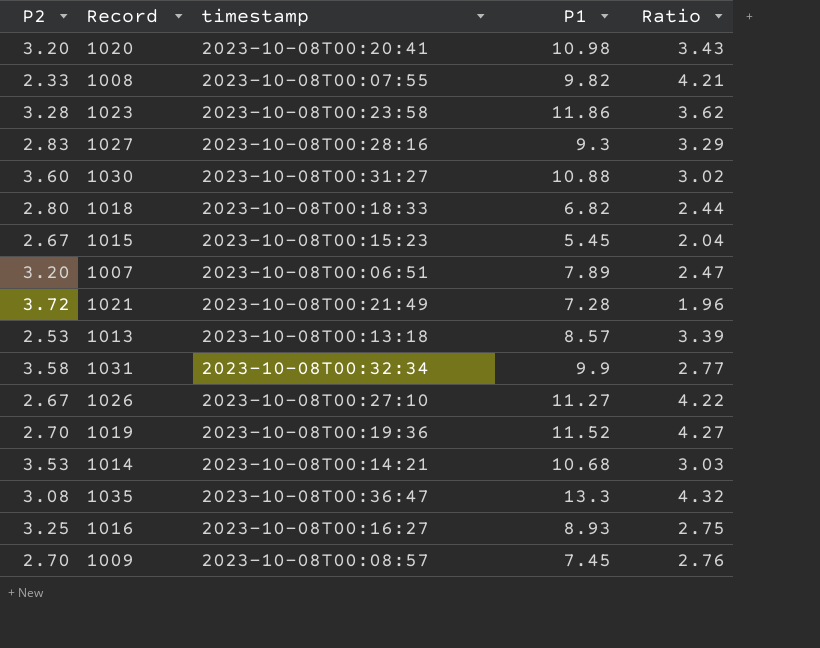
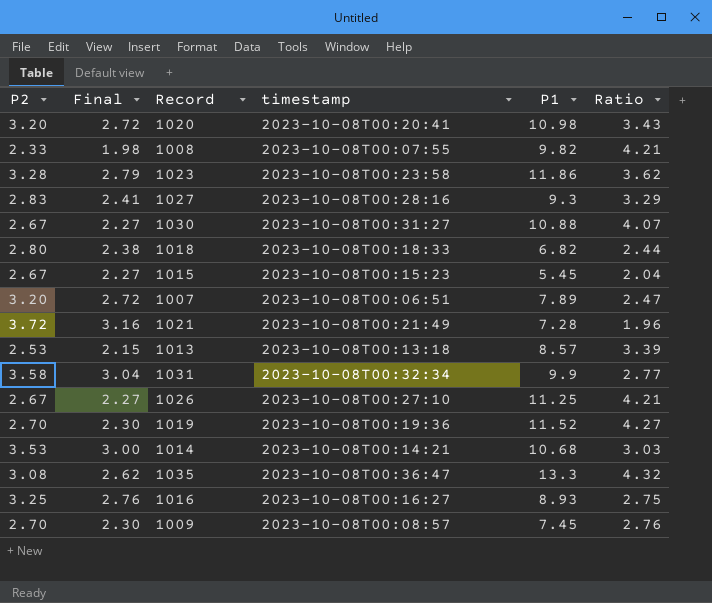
column Final | formula: none -> [P2] * 0.85
1030 | P2: 3.60 -> 2.67
1030 | Ratio: 3.02 -> 4.07
1026 | P1: 11.27 -> 11.25
1026 | Ratio: 4.22 -> 4.21

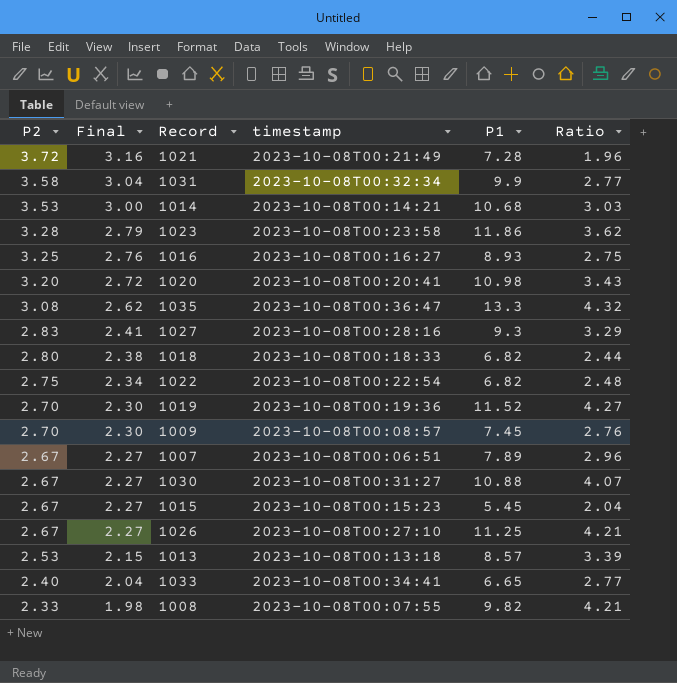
row order: none -> P2 descending
row 1022: none -> 2.75 | 2.34 | 2023-10-08T00:22:54 | 6.82 | 2.48
1007 | P2: 3.20 -> 2.67
1007 | Final: 2.72 -> 2.27
1007 | Ratio: 2.47 -> 2.96
row 1033: none -> 2.40 | 2.04 | 2023-10-08T00:34:41 | 6.65 | 2.77

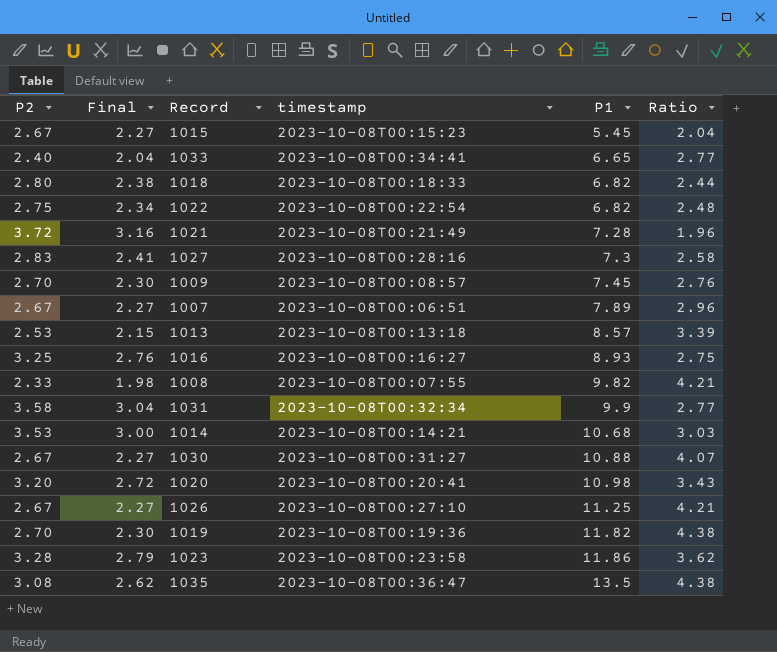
row order: P2 descending -> P1 ascending
1027 | P1: 9.3 -> 7.3
1027 | Ratio: 3.29 -> 2.58
1019 | P1: 11.52 -> 11.82
1019 | Ratio: 4.27 -> 4.38
1035 | P1: 13.3 -> 13.5
1035 | Ratio: 4.32 -> 4.38

